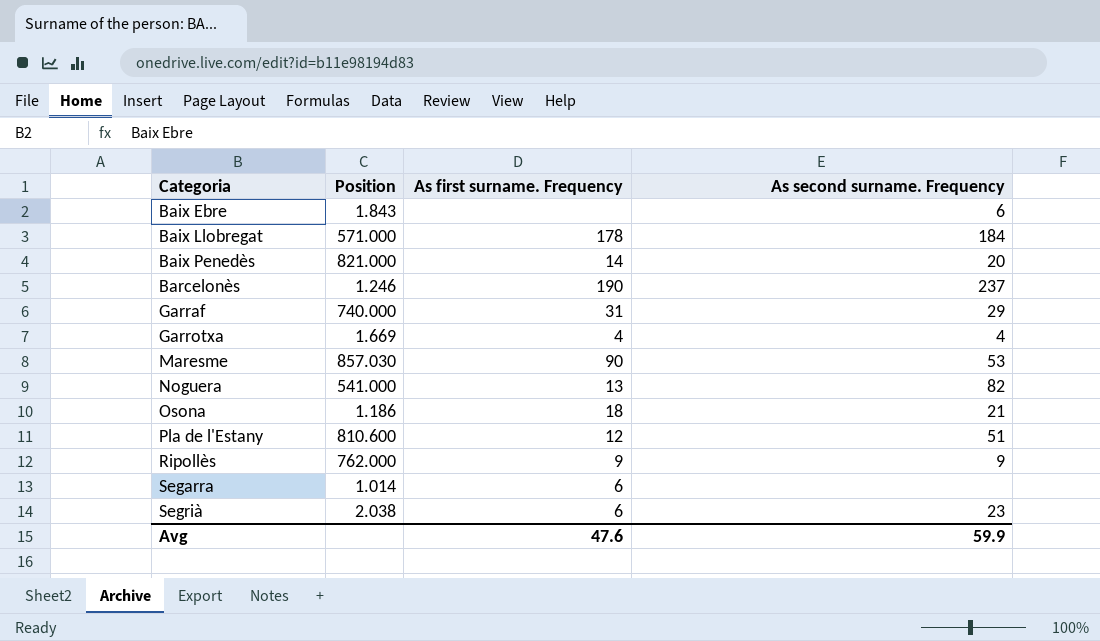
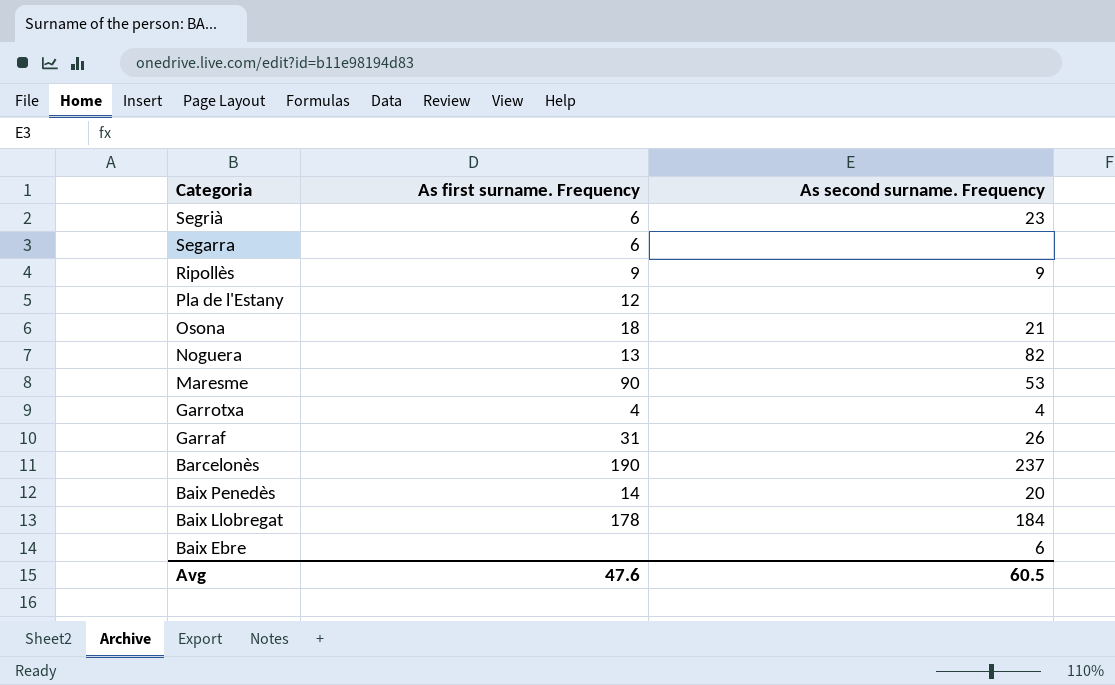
row order: Categoria ascending -> Categoria descending
column Position | position: 2 -> none
Pla de l'Estany | As second surname. Frequency: 51 -> none
Garraf | As second surname. Frequency: 29 -> 26
Avg | As second surname. Frequency: 59.9 -> 60.5

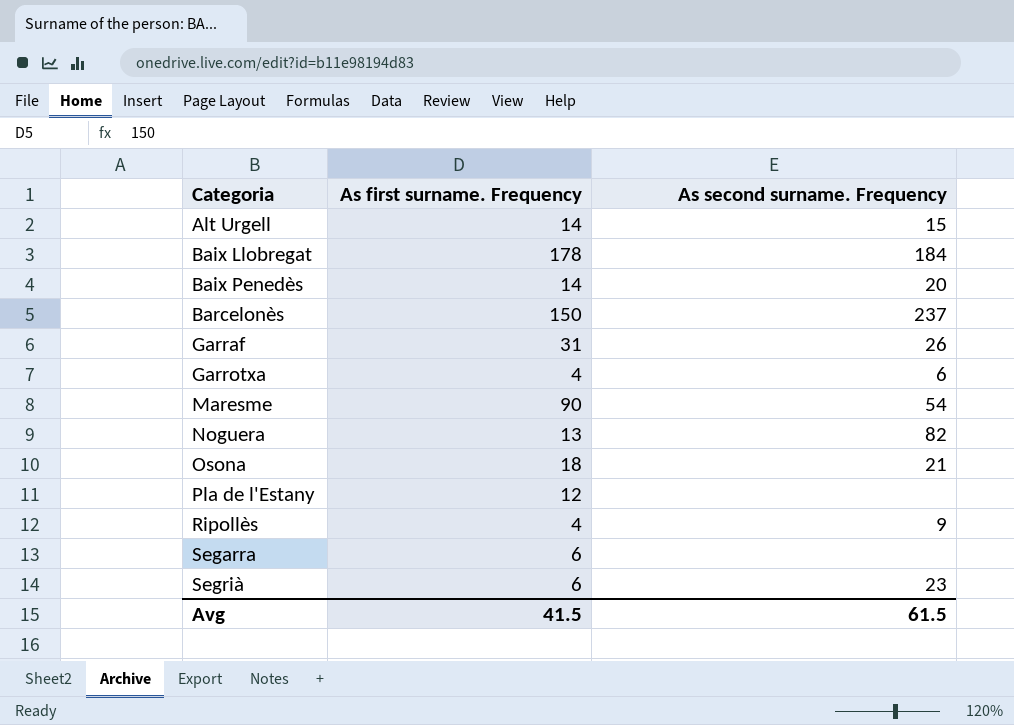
row order: Categoria descending -> Categoria ascending
row Baix Ebre: none | 6 -> none
row Alt Urgell: none -> 14 | 15
Barcelonès | As first surname. Frequency: 190 -> 150
Garrotxa | As second surname. Frequency: 4 -> 6
Maresme | As second surname. Frequency: 53 -> 54
Ripollès | As first surname. Frequency: 9 -> 4
Avg | As first surname. Frequency: 47.6 -> 41.5
Avg | As second surname. Frequency: 60.5 -> 61.5

